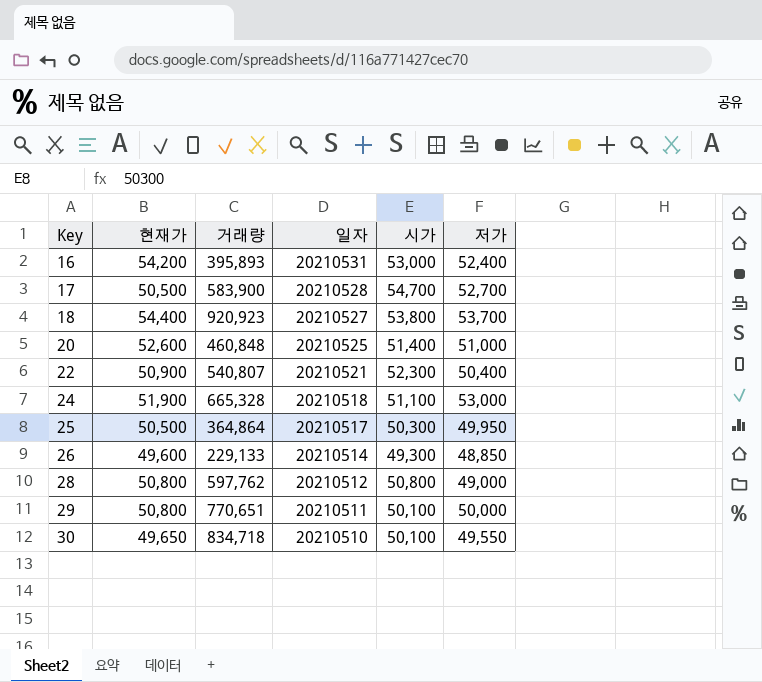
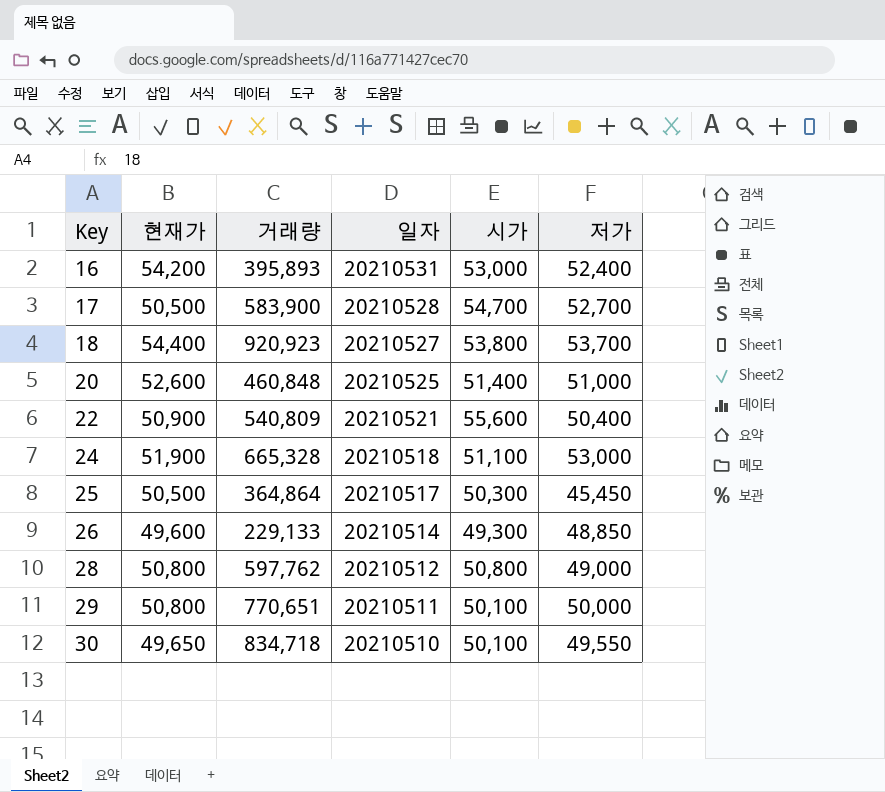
22 | 거래량: 540,807 -> 540,809
22 | 시가: 52,300 -> 55,600
25 | 저가: 49,950 -> 45,450

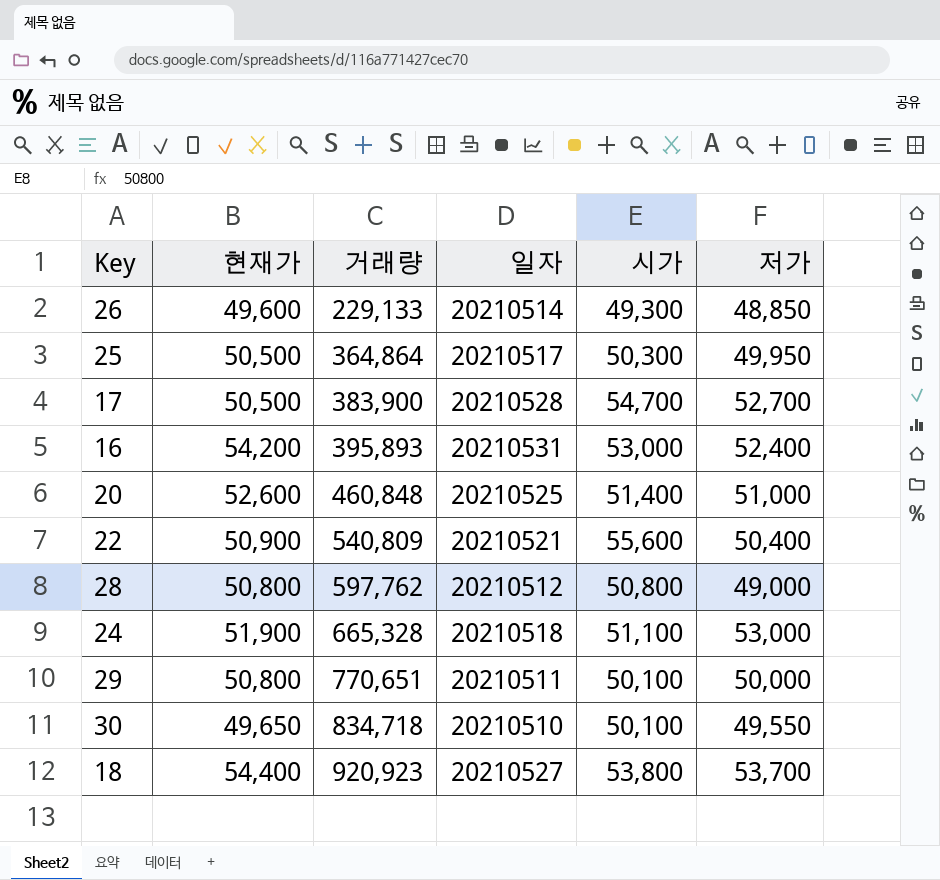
row order: Key ascending -> 거래량 ascending
25 | 저가: 45,450 -> 49,950
17 | 거래량: 583,900 -> 383,900

